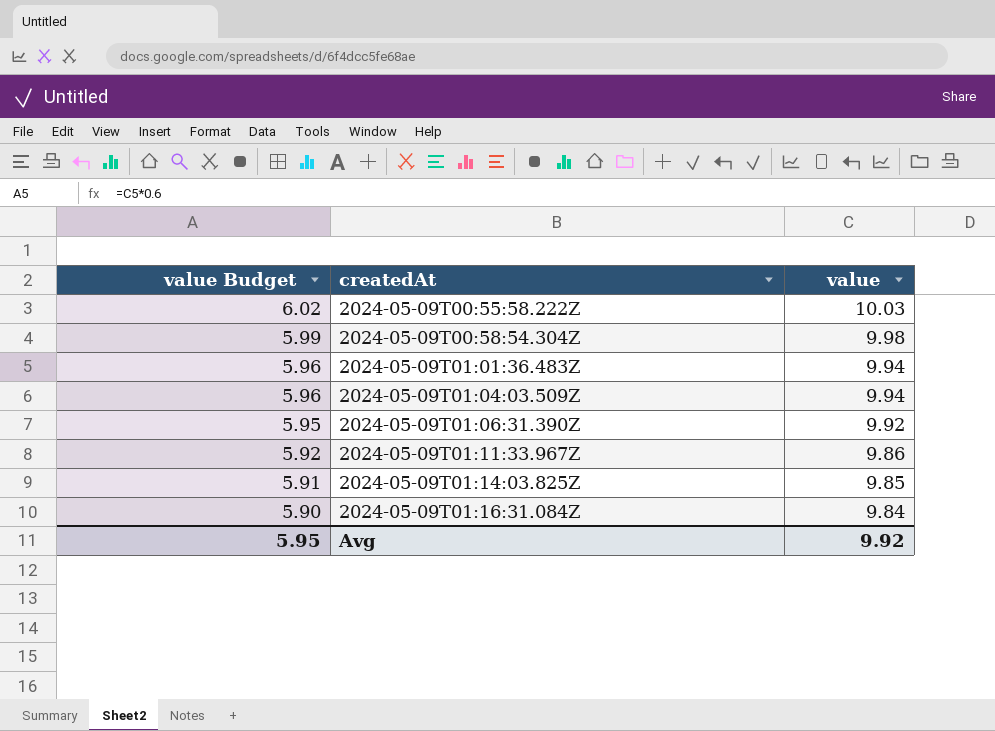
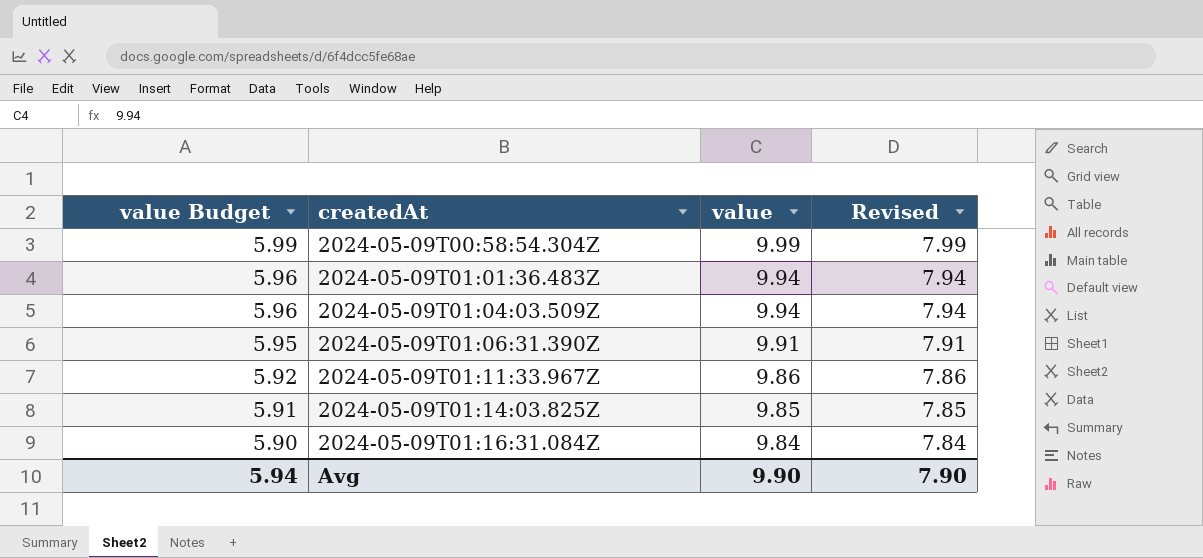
column Revised | formula: none -> [value] - 2
row 2024-05-09T00:55:58.222Z: 6.02 | 10.03 -> none
2024-05-09T00:58:54.304Z | value: 9.98 -> 9.99
2024-05-09T01:06:31.390Z | value: 9.92 -> 9.91
Avg | value Budget: 5.95 -> 5.94
Avg | value: 9.92 -> 9.90

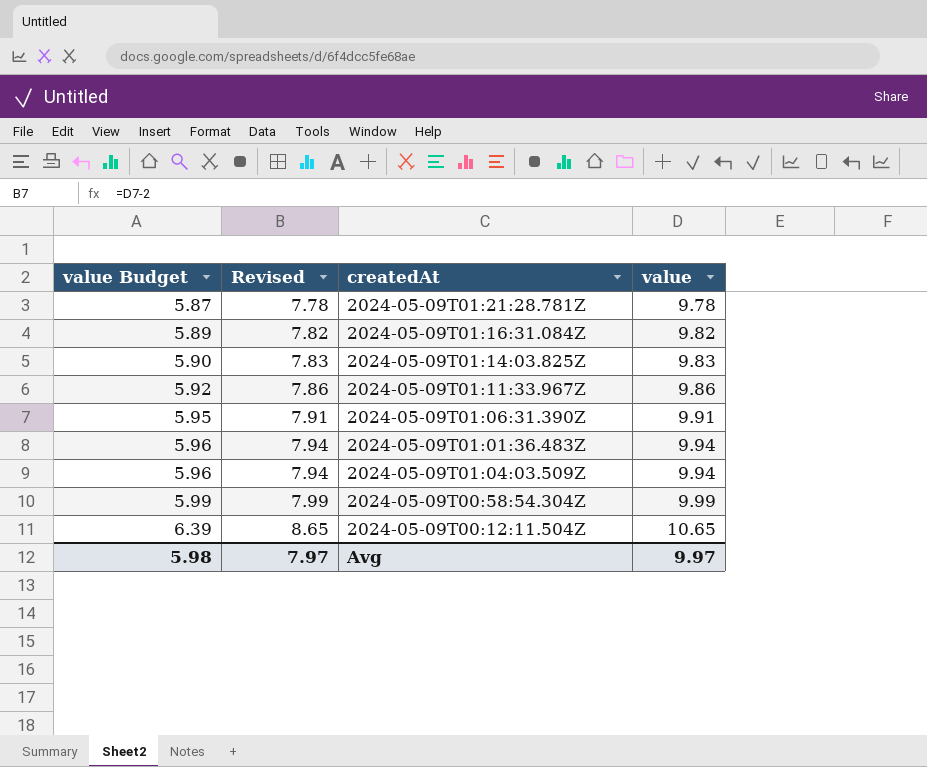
row order: value Budget descending -> value Budget ascending
column Revised | position: 4 -> 2
row 2024-05-09T01:21:28.781Z: none -> 5.87 | 7.78 | 9.78
2024-05-09T01:16:31.084Z | value Budget: 5.90 -> 5.89
2024-05-09T01:16:31.084Z | Revised: 7.84 -> 7.82
2024-05-09T01:16:31.084Z | value: 9.84 -> 9.82
2024-05-09T01:14:03.825Z | value Budget: 5.91 -> 5.90
2024-05-09T01:14:03.825Z | Revised: 7.85 -> 7.83
2024-05-09T01:14:03.825Z | value: 9.85 -> 9.83
row 2024-05-09T00:12:11.504Z: none -> 6.39 | 8.65 | 10.65
Avg | value Budget: 5.94 -> 5.98
Avg | Revised: 7.90 -> 7.97
Avg | value: 9.90 -> 9.97

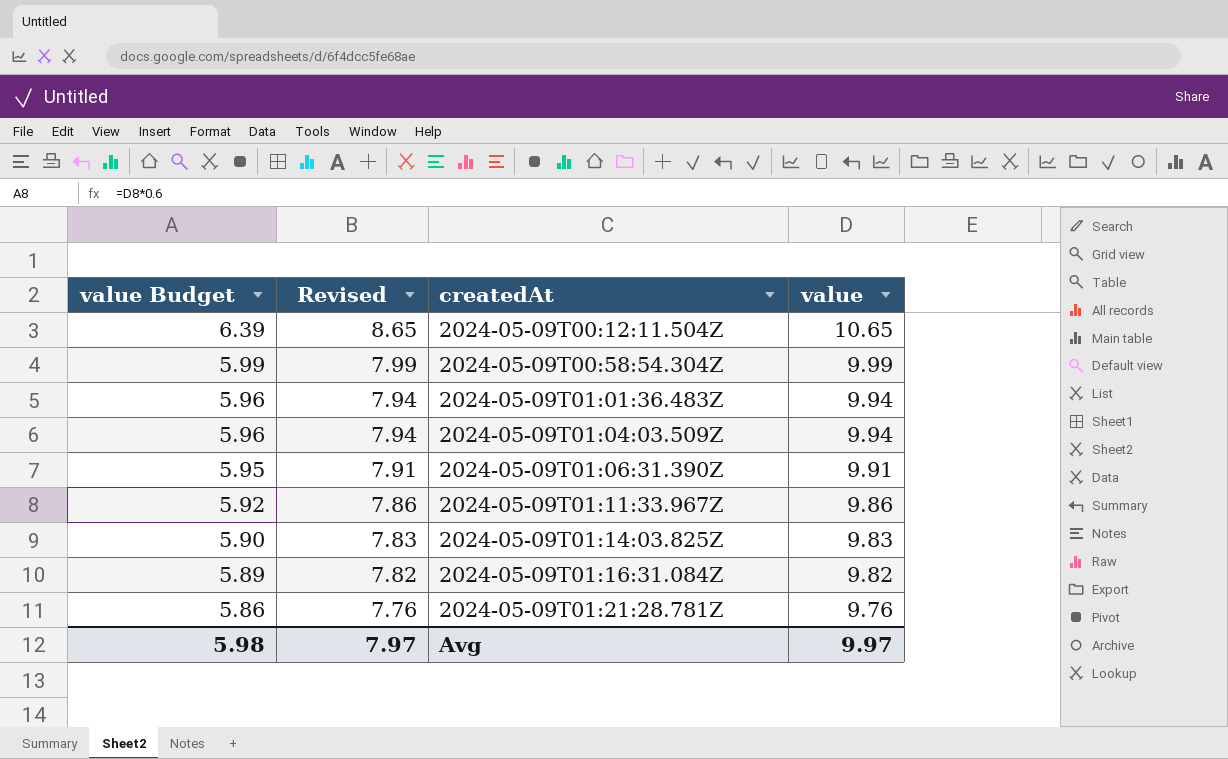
row order: value Budget ascending -> value Budget descending
2024-05-09T01:21:28.781Z | value Budget: 5.87 -> 5.86
2024-05-09T01:21:28.781Z | Revised: 7.78 -> 7.76
2024-05-09T01:21:28.781Z | value: 9.78 -> 9.76

